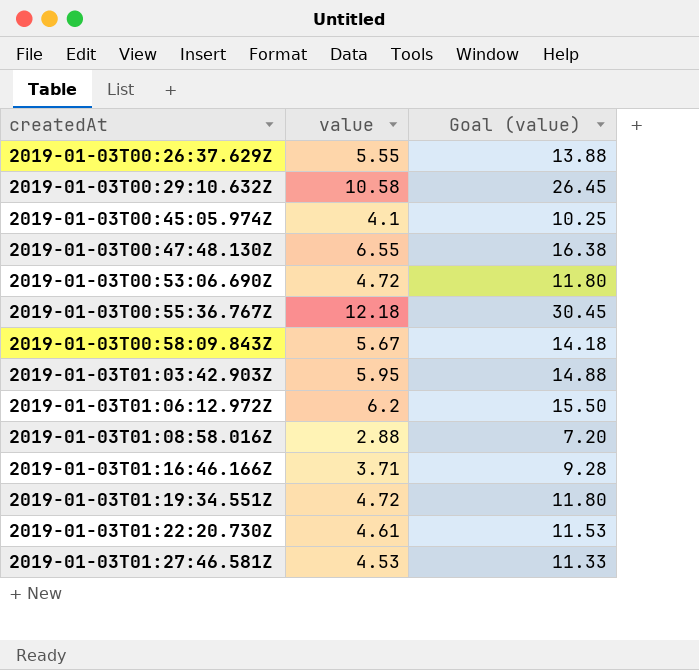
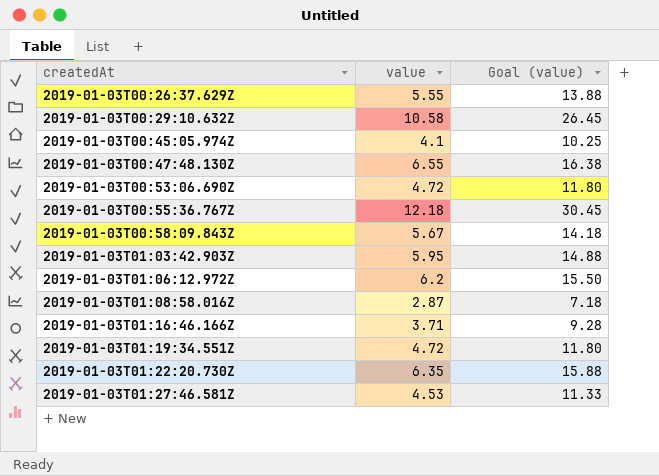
2019-01-03T01:08:58.016Z | value: 2.88 -> 2.87
2019-01-03T01:08:58.016Z | Goal (value): 7.20 -> 7.18
2019-01-03T01:22:20.730Z | value: 4.61 -> 6.35
2019-01-03T01:22:20.730Z | Goal (value): 11.53 -> 15.88

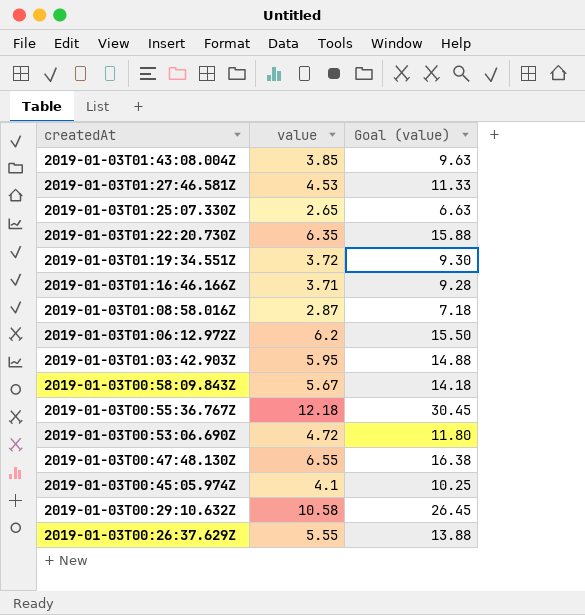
row order: createdAt ascending -> createdAt descending
row 2019-01-03T01:43:08.004Z: none -> 3.85 | 9.63
row 2019-01-03T01:25:07.330Z: none -> 2.65 | 6.63
2019-01-03T01:19:34.551Z | value: 4.72 -> 3.72
2019-01-03T01:19:34.551Z | Goal (value): 11.80 -> 9.30

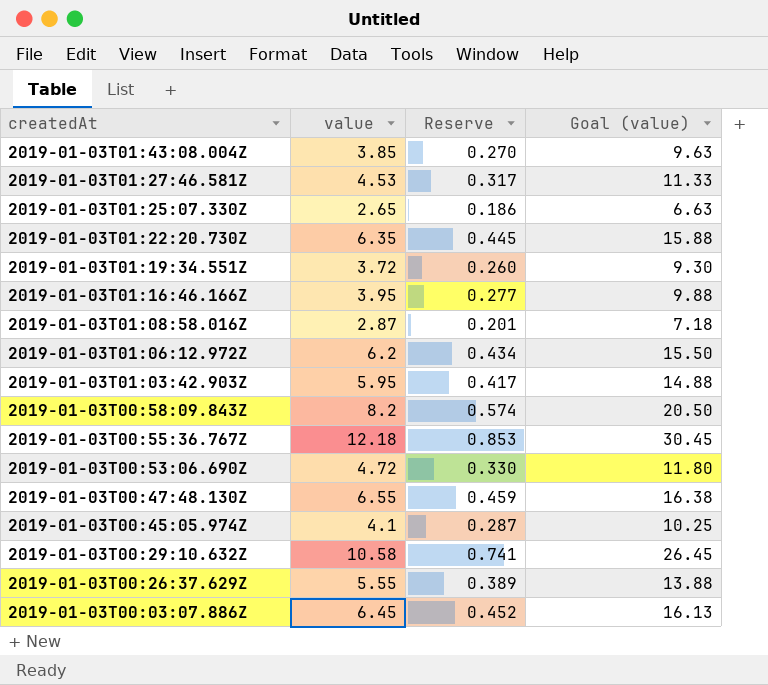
column Reserve | formula: none -> [value] * 0.07
2019-01-03T01:16:46.166Z | value: 3.71 -> 3.95
2019-01-03T01:16:46.166Z | Goal (value): 9.28 -> 9.88
2019-01-03T00:58:09.843Z | value: 5.67 -> 8.2
2019-01-03T00:58:09.843Z | Goal (value): 14.18 -> 20.50
row 2019-01-03T00:03:07.886Z: none -> 6.45 | 0.452 | 16.13

